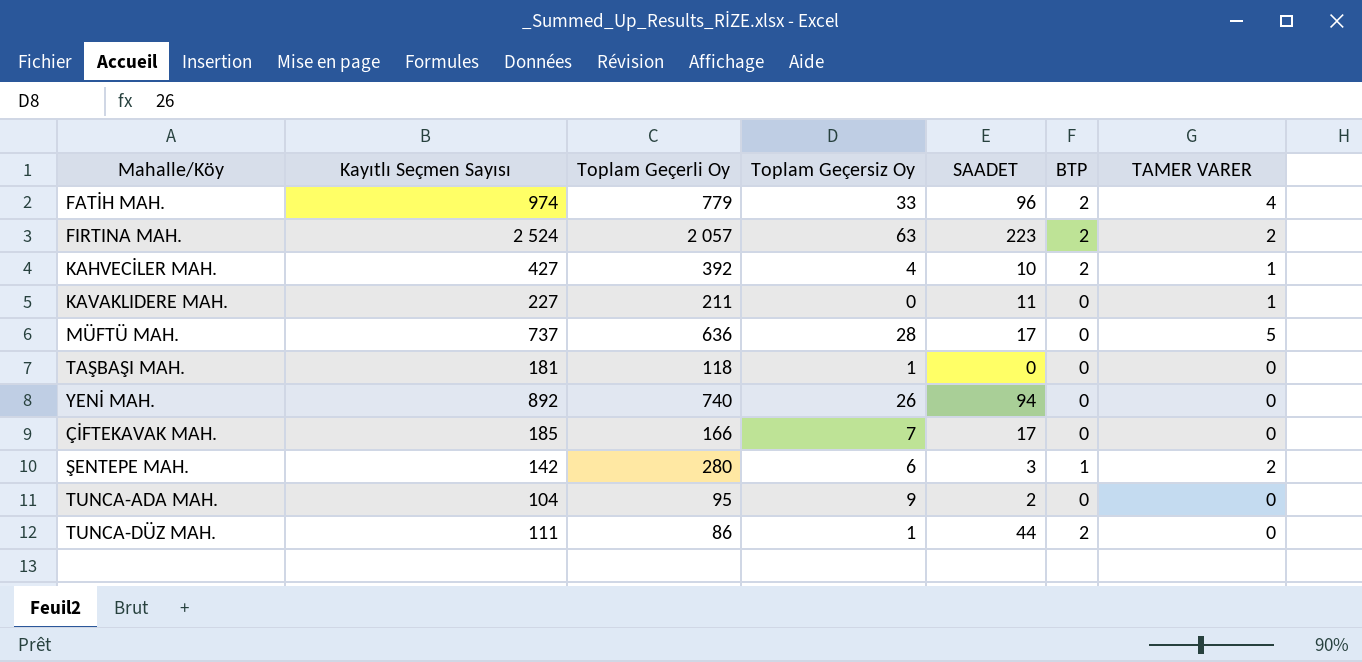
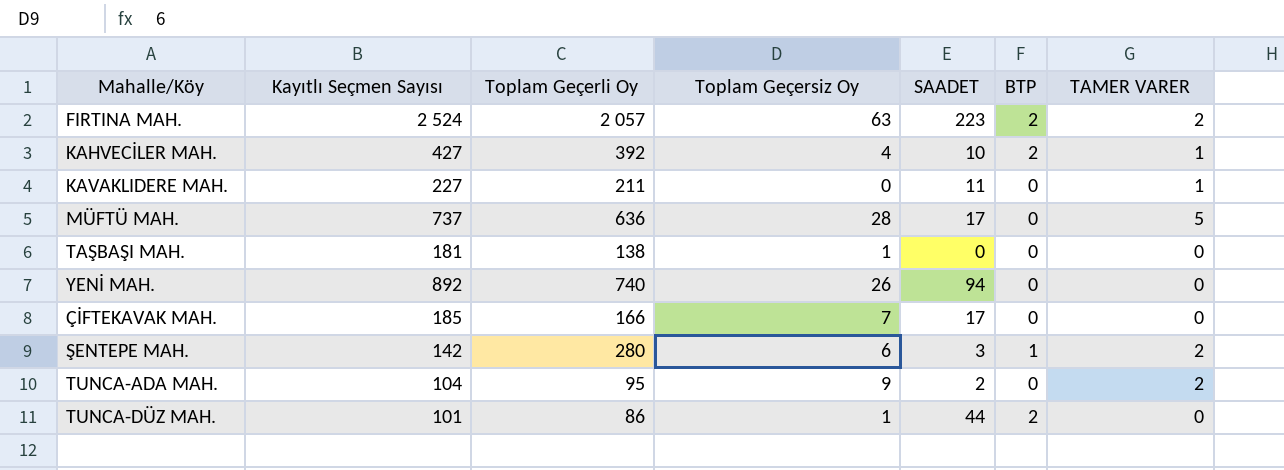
row FATİH MAH.: 974 | 779 | 33 | 96 | 2 | 4 -> none
TAŞBAŞI MAH. | Toplam Geçerli Oy: 118 -> 138
TUNCA-ADA MAH. | TAMER VARER: 0 -> 2
TUNCA-DÜZ MAH. | Kayıtlı Seçmen Sayısı: 111 -> 101

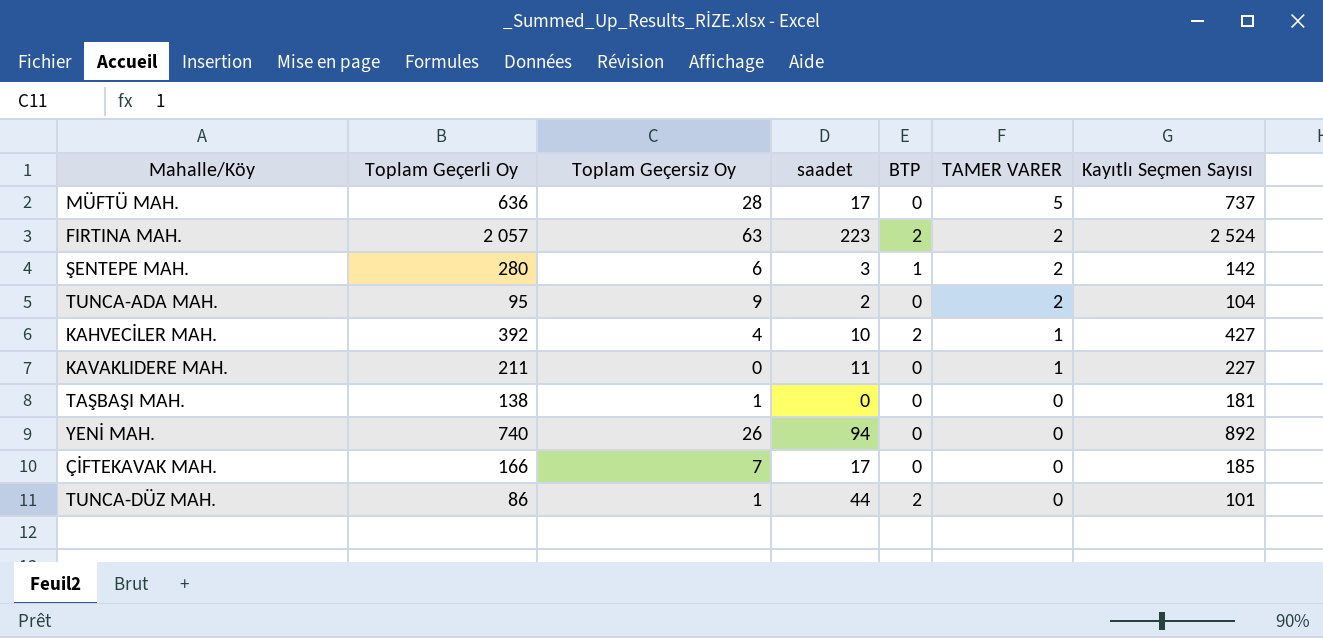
row order: none -> TAMER VARER descending
column name: SAADET -> saadet
column Kayıtlı Seçmen Sayısı | position: 2 -> 7

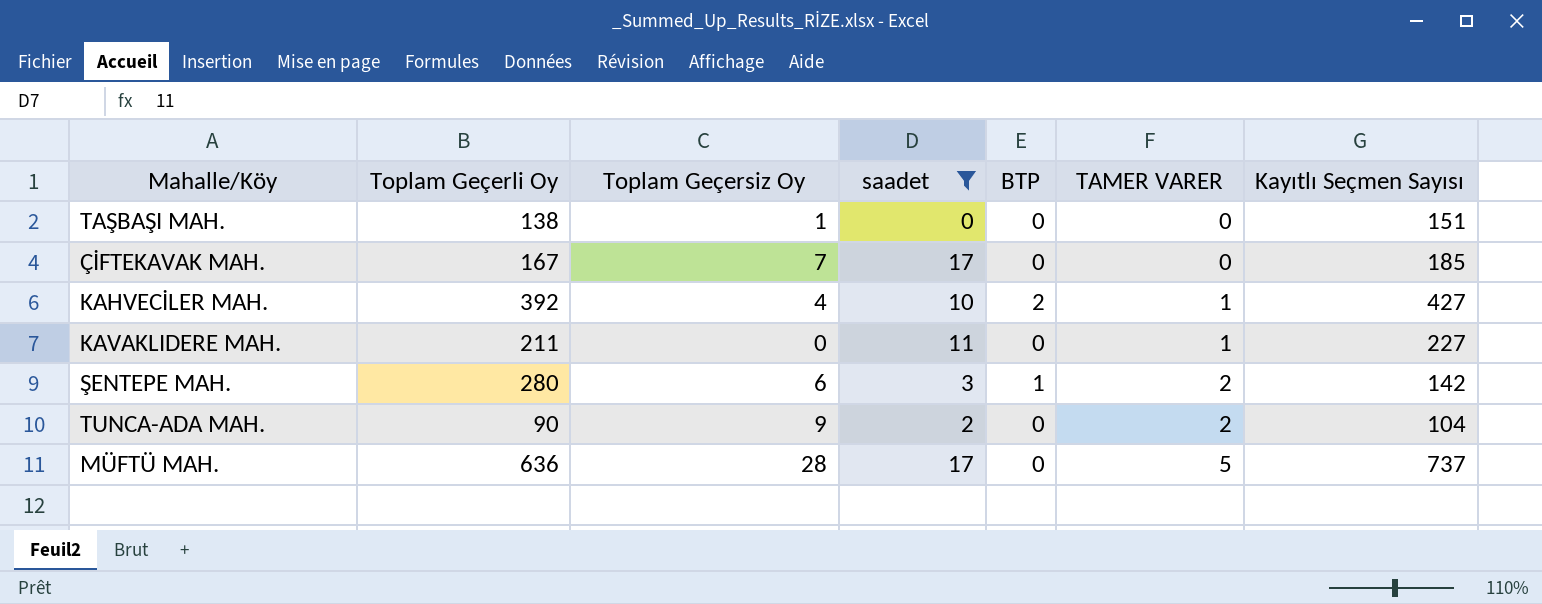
filter: none -> saadet <= 17
row order: TAMER VARER descending -> TAMER VARER ascending
TAŞBAŞI MAH. | Kayıtlı Seçmen Sayısı: 181 -> 151
ÇİFTEKAVAK MAH. | Toplam Geçerli Oy: 166 -> 167
TUNCA-ADA MAH. | Toplam Geçerli Oy: 95 -> 90

